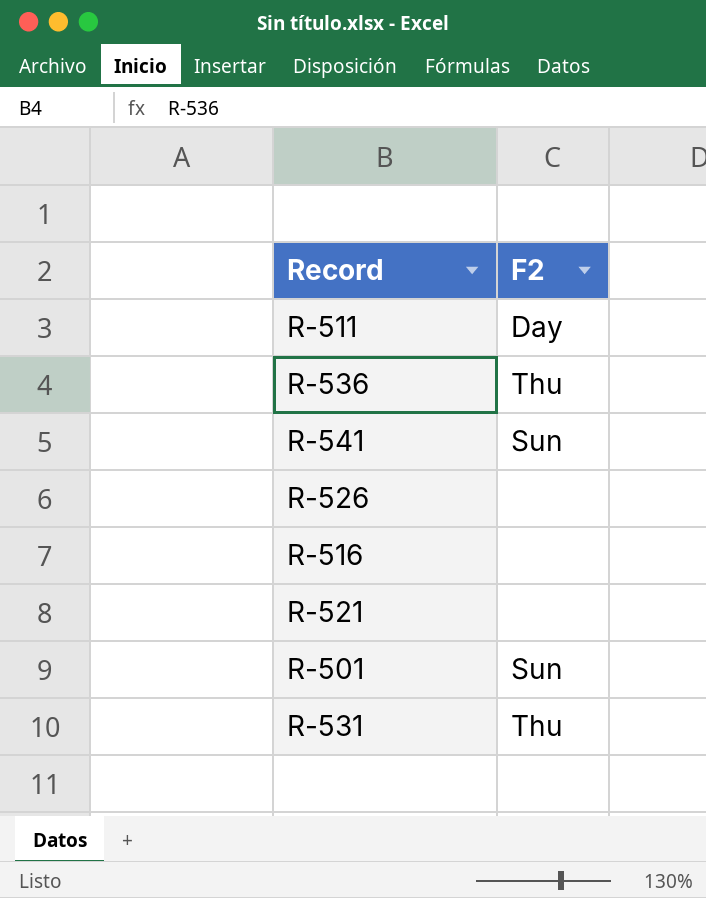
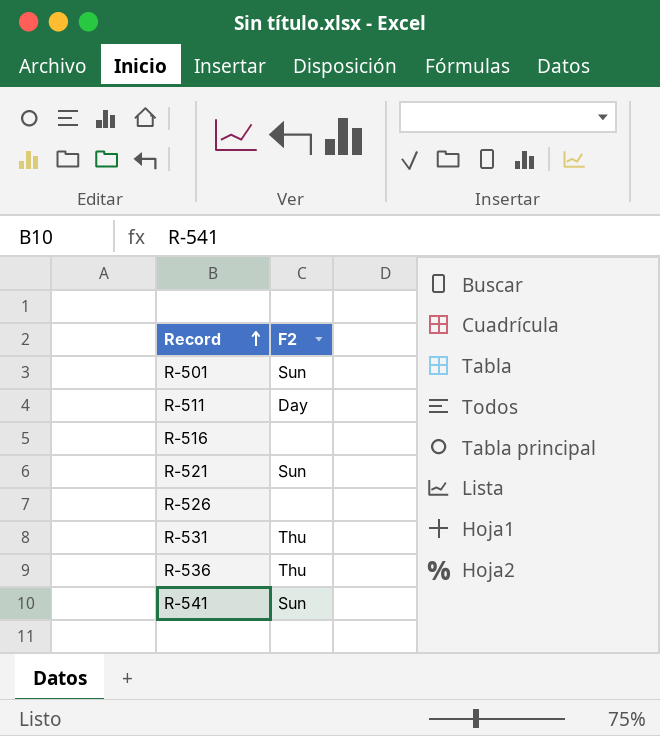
row order: none -> Record ascending
R-521 | F2: none -> Sun

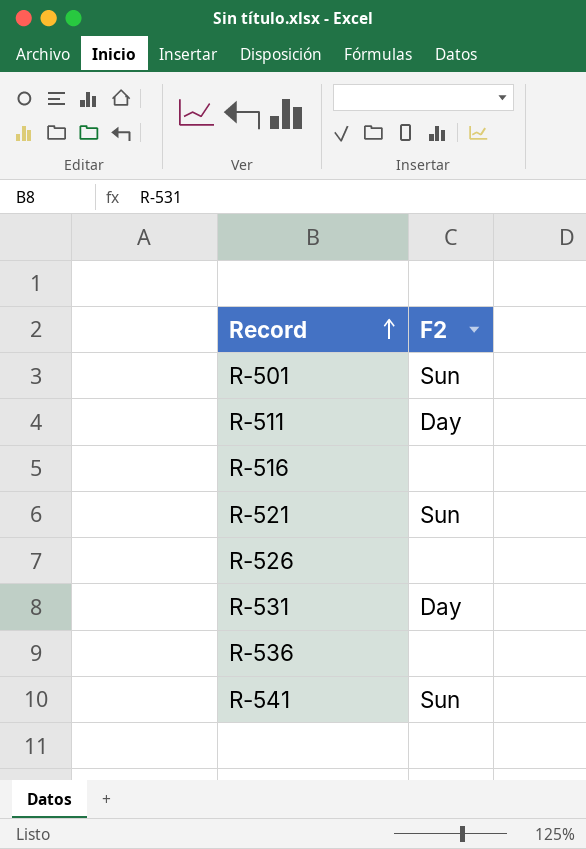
R-531 | F2: Thu -> Day
R-536 | F2: Thu -> none

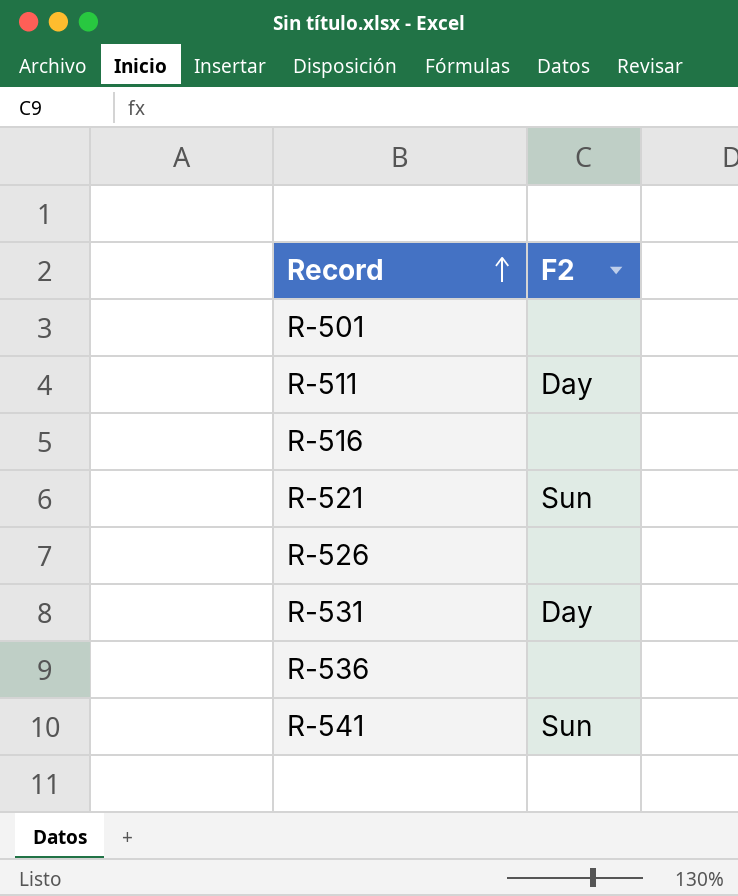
R-501 | F2: Sun -> none

